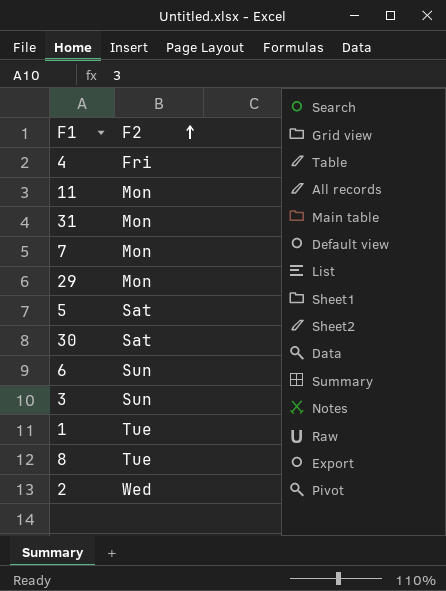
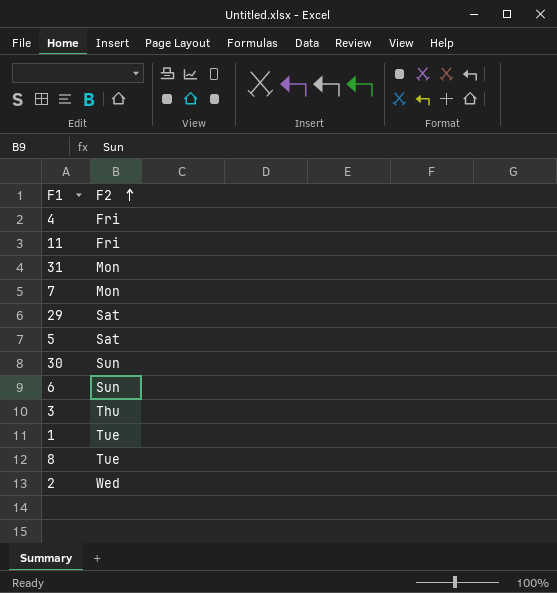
11 | F2: Mon -> Fri
29 | F2: Mon -> Sat
30 | F2: Sat -> Sun
3 | F2: Sun -> Thu

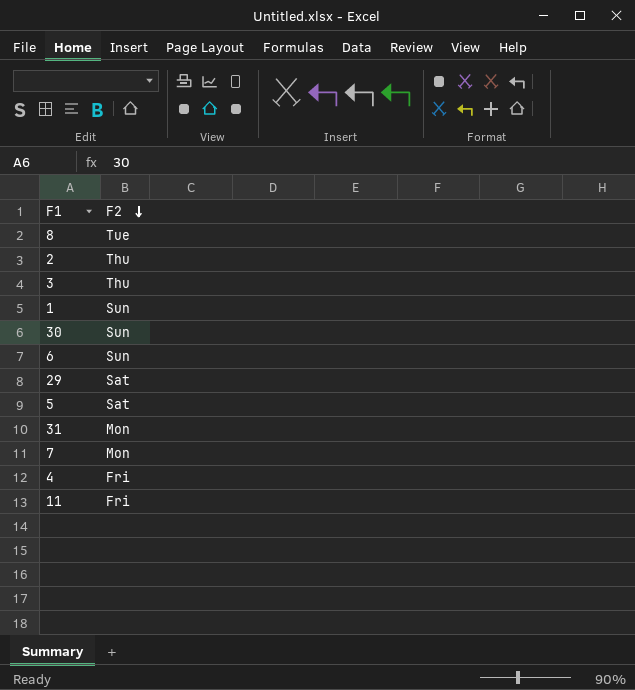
row order: F2 ascending -> F2 descending
2 | F2: Wed -> Thu
1 | F2: Tue -> Sun

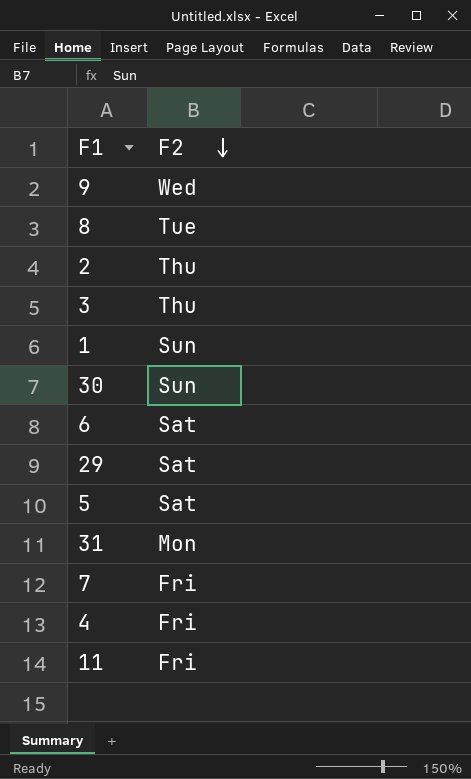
row 9: none -> Wed
6 | F2: Sun -> Sat
7 | F2: Mon -> Fri

